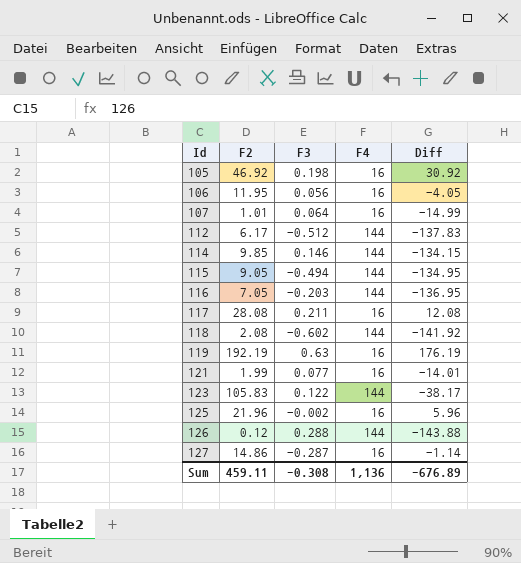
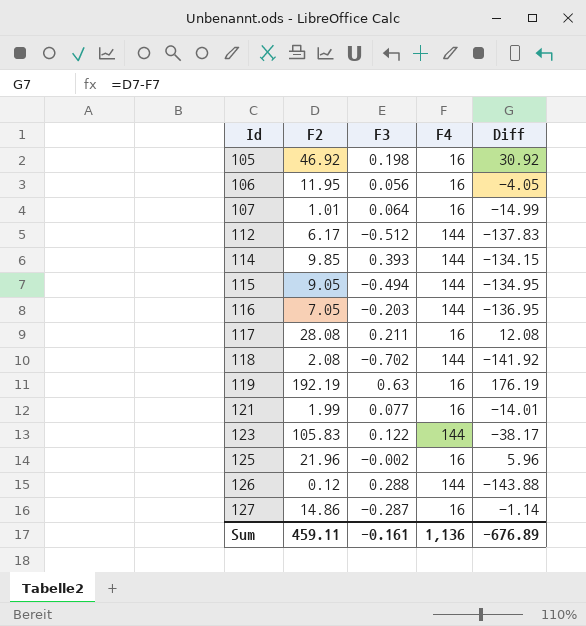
114 | F3: 0.146 -> 0.393
118 | F3: -0.602 -> -0.702
Sum | F3: -0.308 -> -0.161

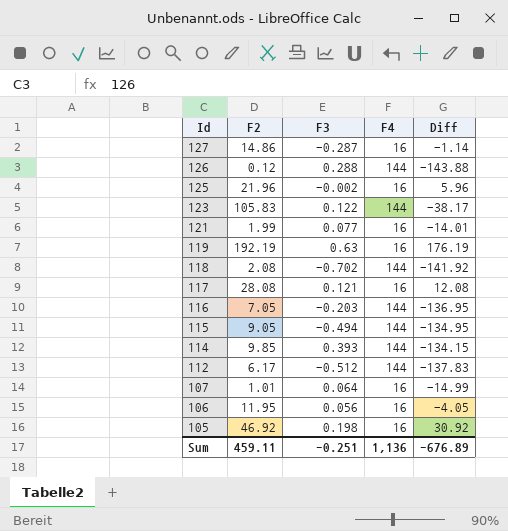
row order: Id ascending -> Id descending
117 | F3: 0.211 -> 0.121
Sum | F3: -0.161 -> -0.251

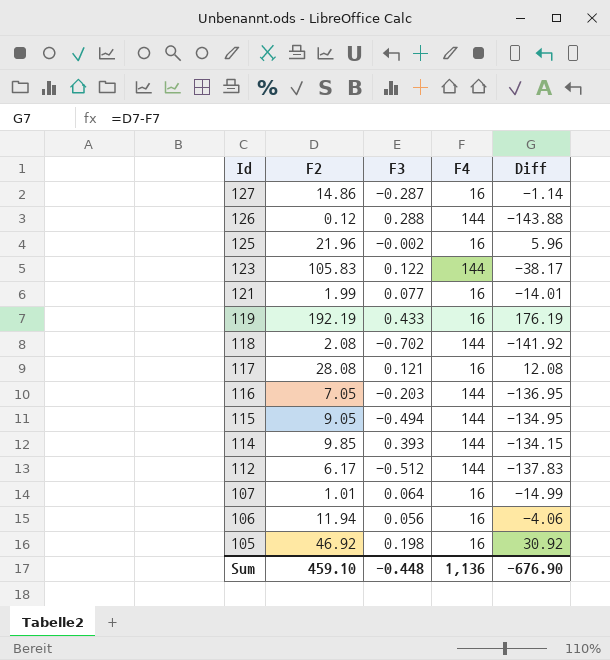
119 | F3: 0.63 -> 0.433
106 | F2: 11.95 -> 11.94
106 | Diff: -4.05 -> -4.06
Sum | F2: 459.11 -> 459.10
Sum | F3: -0.251 -> -0.448
Sum | Diff: -676.89 -> -676.90

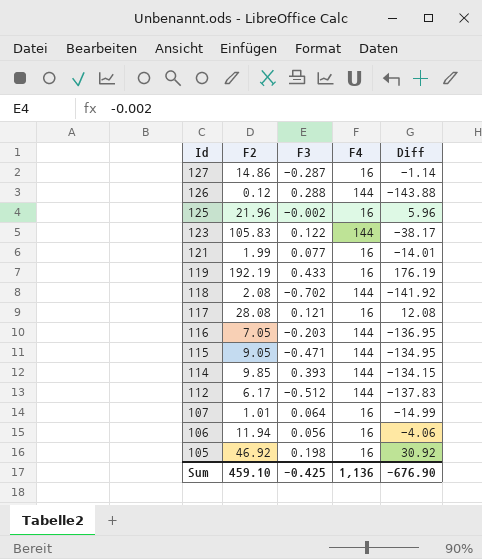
115 | F3: -0.494 -> -0.471
Sum | F3: -0.448 -> -0.425

